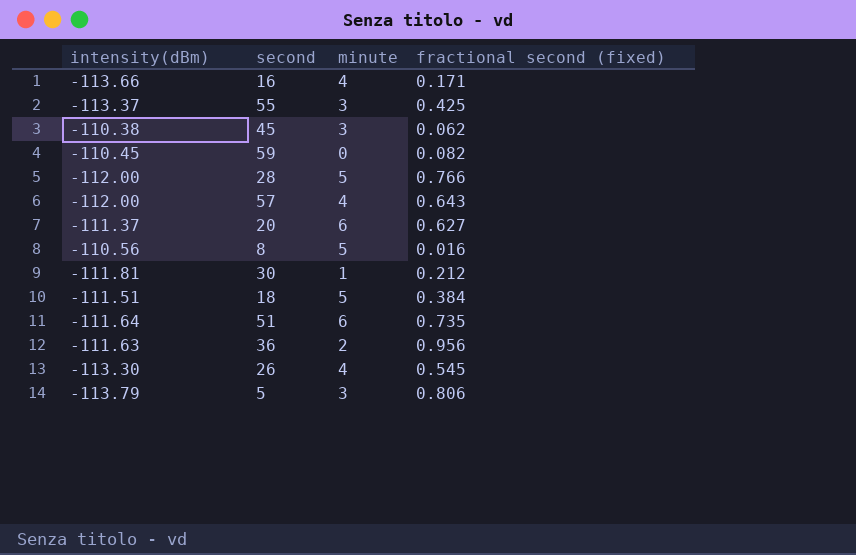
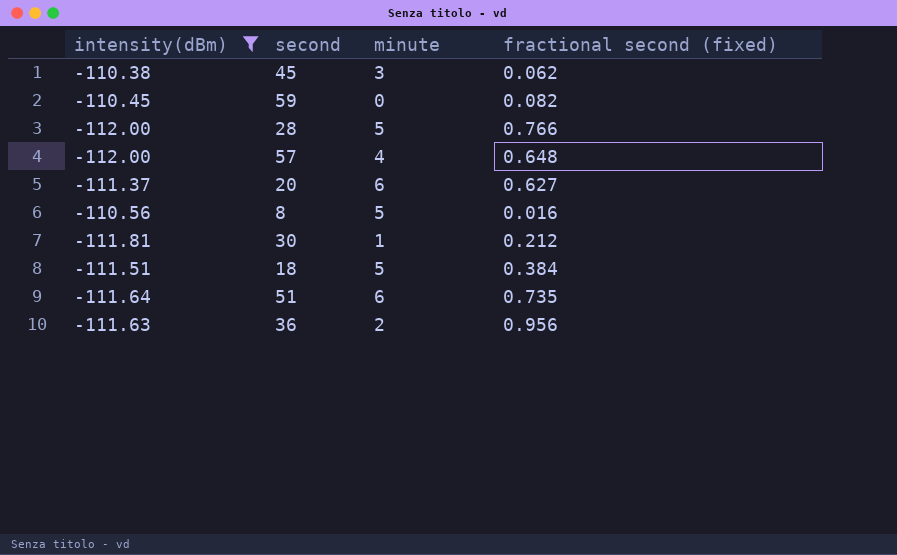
filter: none -> intensity(dBm) >= -112.00
57 | fractional second (fixed): 0.643 -> 0.648

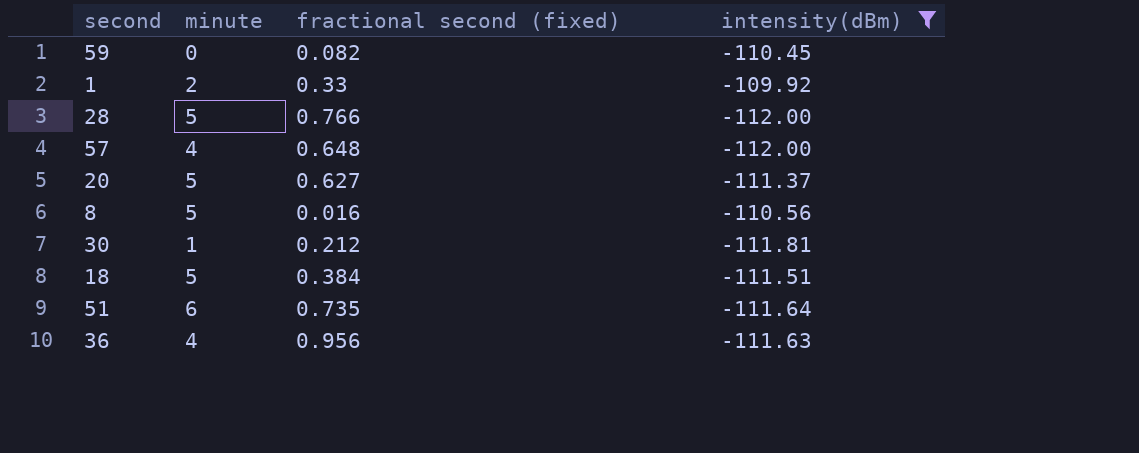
column intensity(dBm) | position: 1 -> 4
row 45: -110.38 | 3 | 0.062 -> none
row 1: none -> 2 | 0.33 | -109.92
20 | minute: 6 -> 5
36 | minute: 2 -> 4

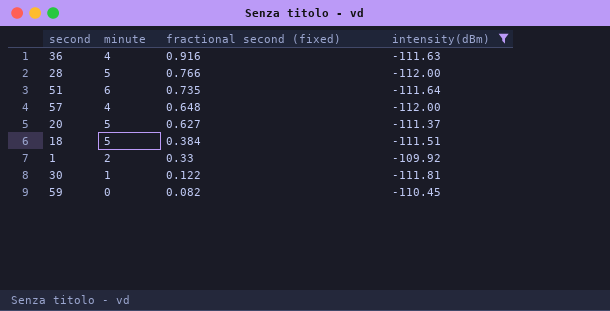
row order: none -> fractional second (fixed) descending
row 8: 5 | 0.016 | -110.56 -> none
36 | fractional second (fixed): 0.956 -> 0.916
30 | fractional second (fixed): 0.212 -> 0.122

